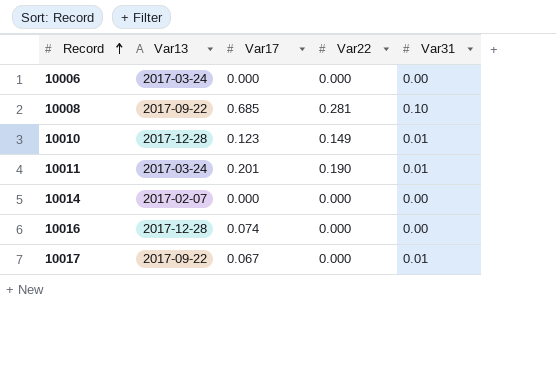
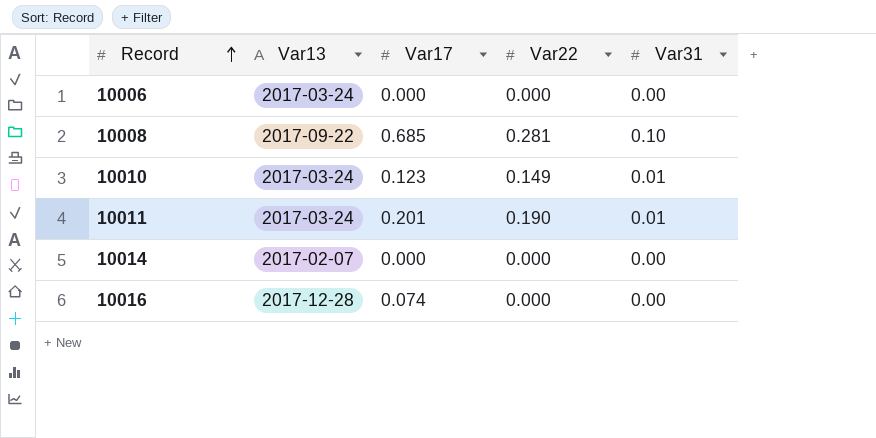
row 10017: 2017-09-22 | 0.067 | 0.000 | 0.01 -> none
10010 | Var13: 2017-12-28 -> 2017-03-24

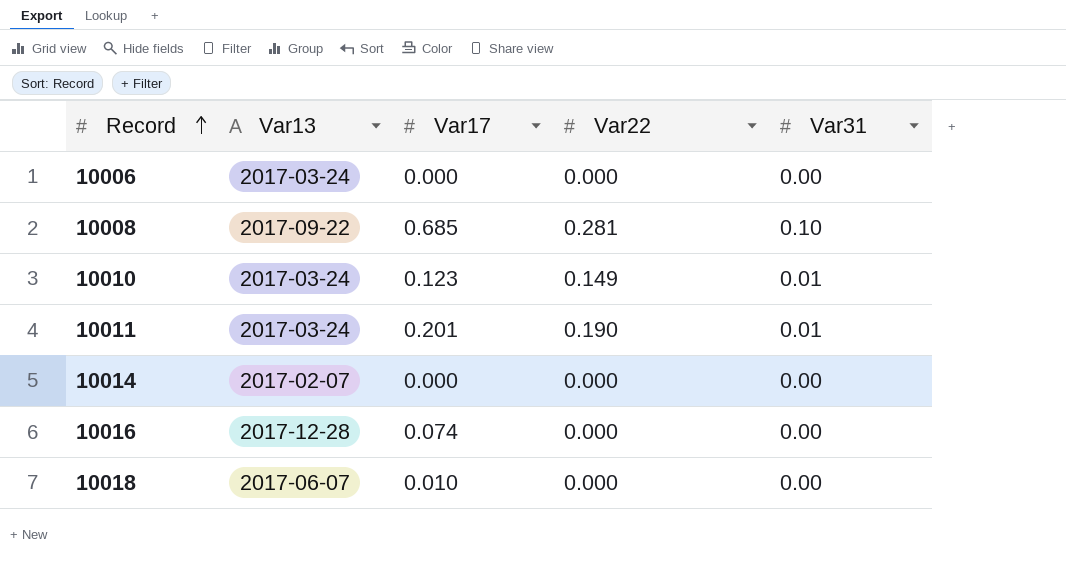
row 10018: none -> 2017-06-07 | 0.010 | 0.000 | 0.00

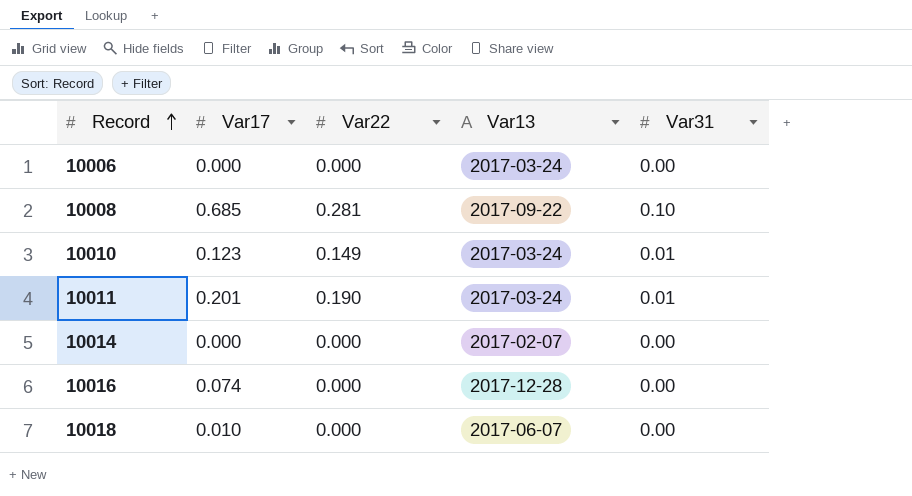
column Var13 | position: 2 -> 4

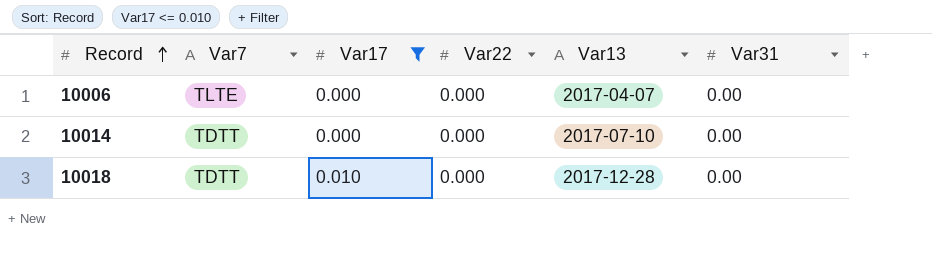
filter: none -> Var17 <= 0.010
column Var7 | position: none -> 2
10006 | Var13: 2017-03-24 -> 2017-04-07
10014 | Var13: 2017-02-07 -> 2017-07-10
10018 | Var13: 2017-06-07 -> 2017-12-28

